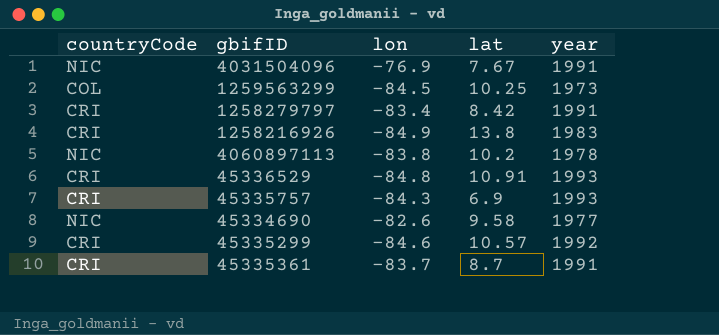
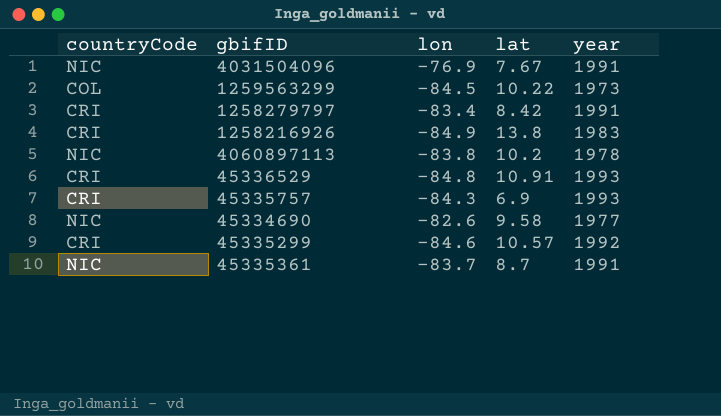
1259563299 | lat: 10.25 -> 10.22
45335361 | countryCode: CRI -> NIC

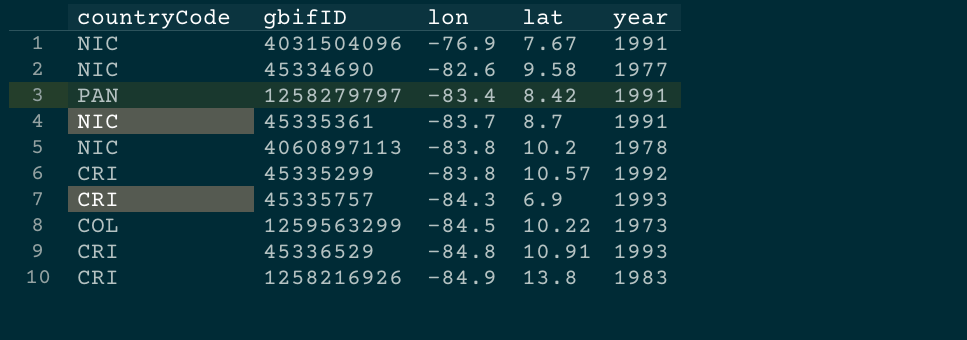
row order: none -> lon descending
1258279797 | countryCode: CRI -> PAN
45335299 | lon: -84.6 -> -83.8

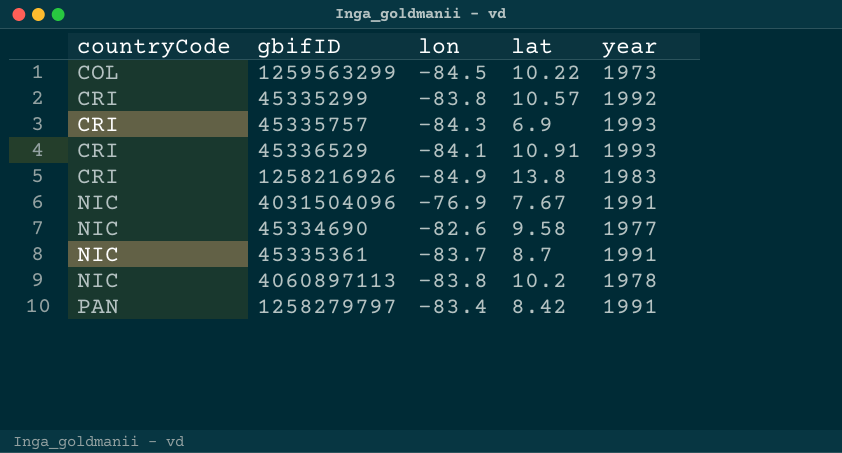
row order: lon descending -> countryCode ascending
45336529 | lon: -84.8 -> -84.1

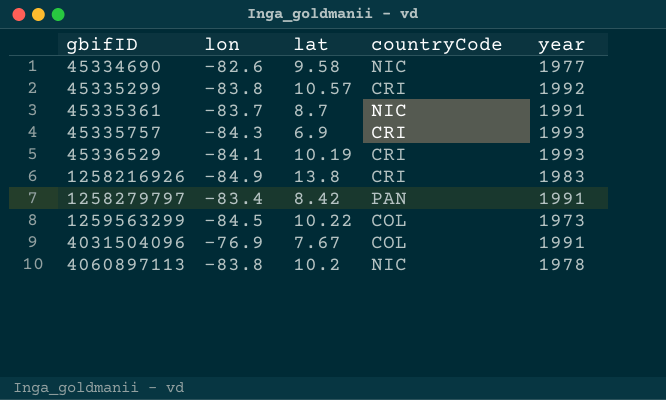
row order: countryCode ascending -> gbifID ascending
column countryCode | position: 1 -> 4
45336529 | lat: 10.91 -> 10.19
4031504096 | countryCode: NIC -> COL

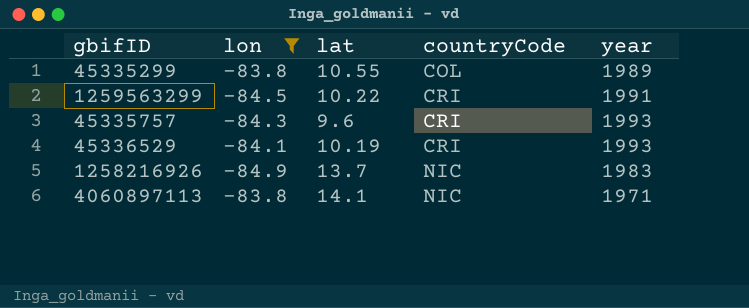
filter: none -> lon <= -83.8
row order: gbifID ascending -> countryCode ascending
45335299 | lat: 10.57 -> 10.55
45335299 | countryCode: CRI -> COL
45335299 | year: 1992 -> 1989
1259563299 | countryCode: COL -> CRI
1259563299 | year: 1973 -> 1991
45335757 | lat: 6.9 -> 9.6
1258216926 | lat: 13.8 -> 13.7
1258216926 | countryCode: CRI -> NIC
4060897113 | lat: 10.2 -> 14.1
4060897113 | year: 1978 -> 1971

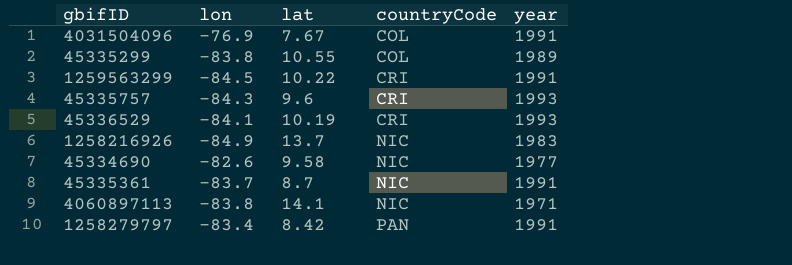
filter: lon <= -83.8 -> none

